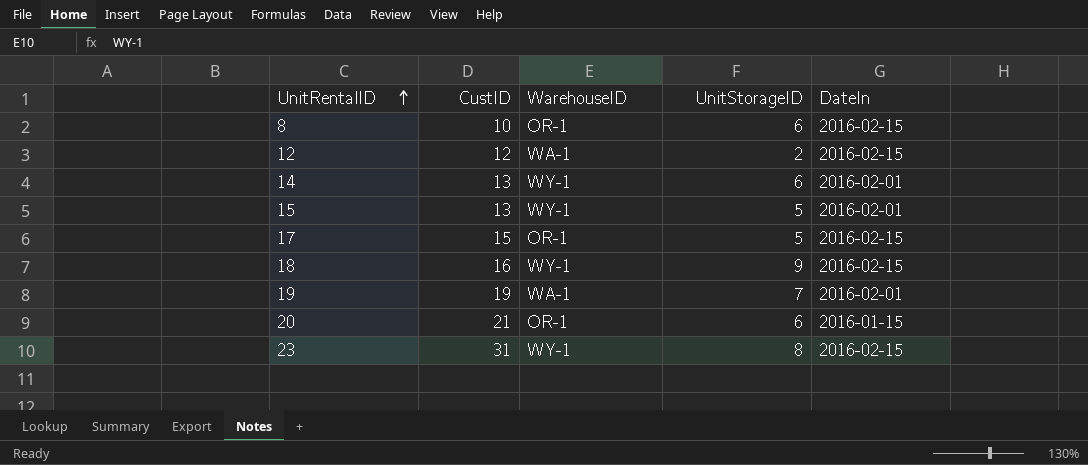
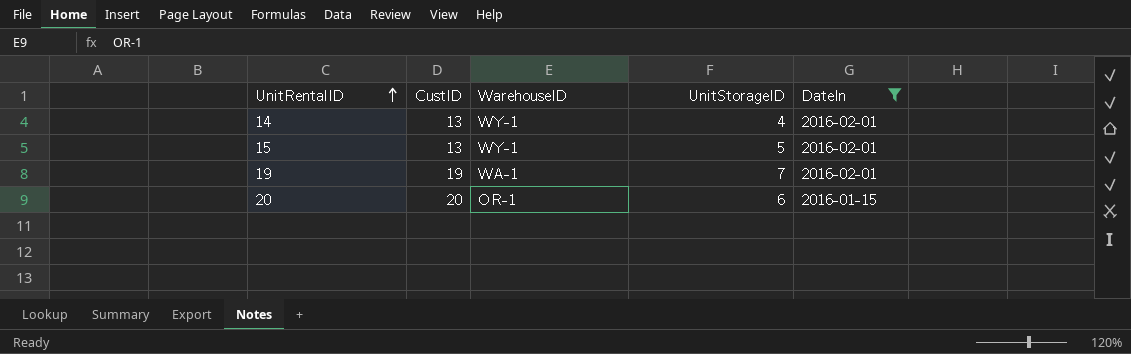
filter: none -> DateIn != 2016-02-15
14 | UnitStorageID: 6 -> 4
20 | CustID: 21 -> 20

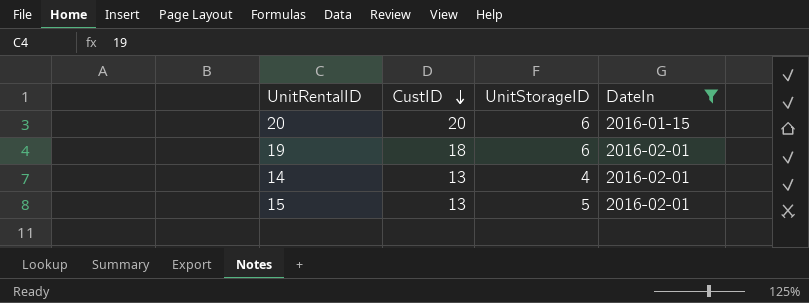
row order: UnitRentalID ascending -> CustID descending
column WarehouseID | position: 3 -> none
19 | CustID: 19 -> 18
19 | UnitStorageID: 7 -> 6

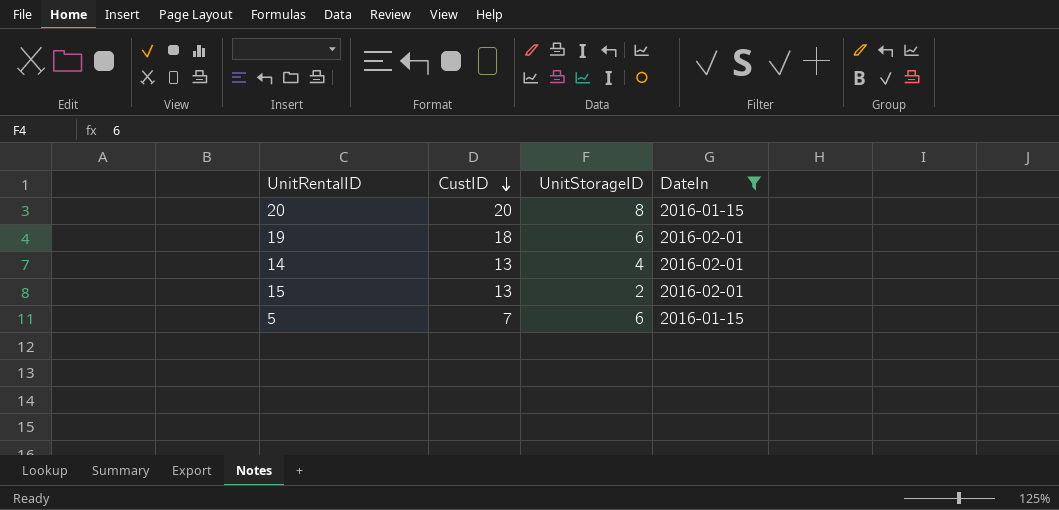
20 | UnitStorageID: 6 -> 8
15 | UnitStorageID: 5 -> 2
row 5: none -> 7 | 6 | 2016-01-15

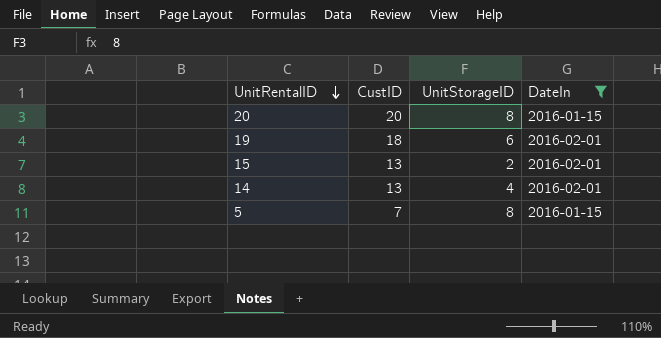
row order: CustID descending -> UnitRentalID descending
5 | UnitStorageID: 6 -> 8

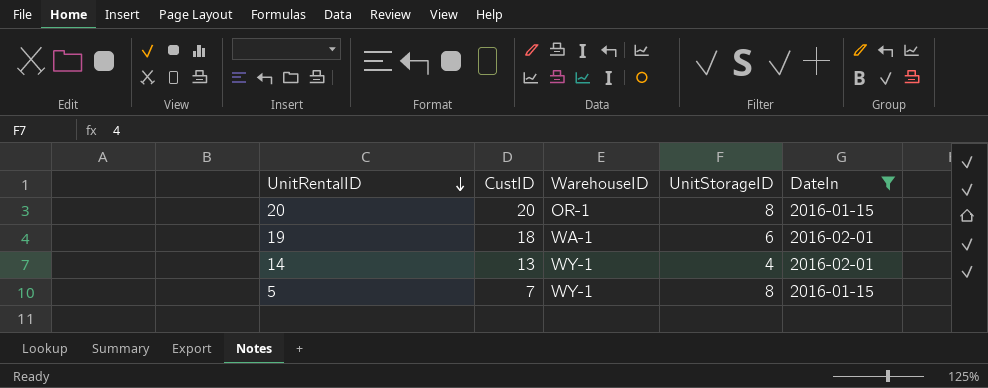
column WarehouseID | position: none -> 3
row 15: 13 | 2 | 2016-02-01 -> none

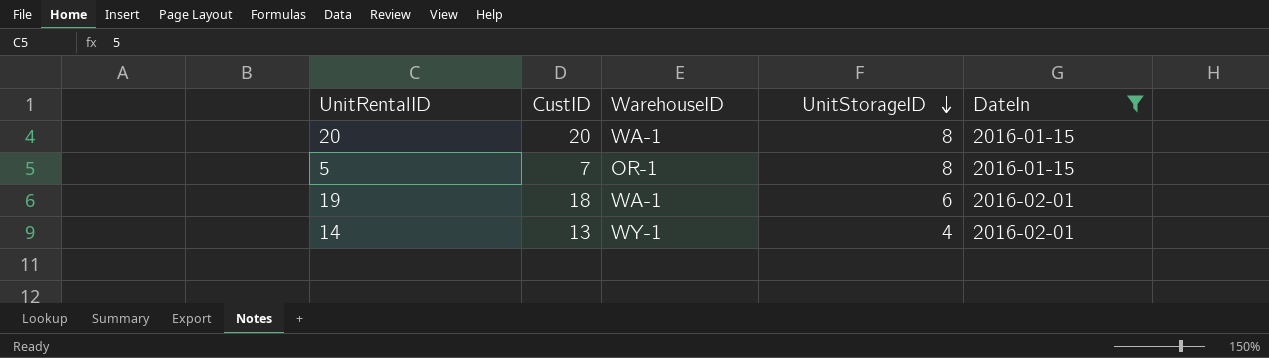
row order: UnitRentalID descending -> UnitStorageID descending
20 | WarehouseID: OR-1 -> WA-1
5 | WarehouseID: WY-1 -> OR-1

